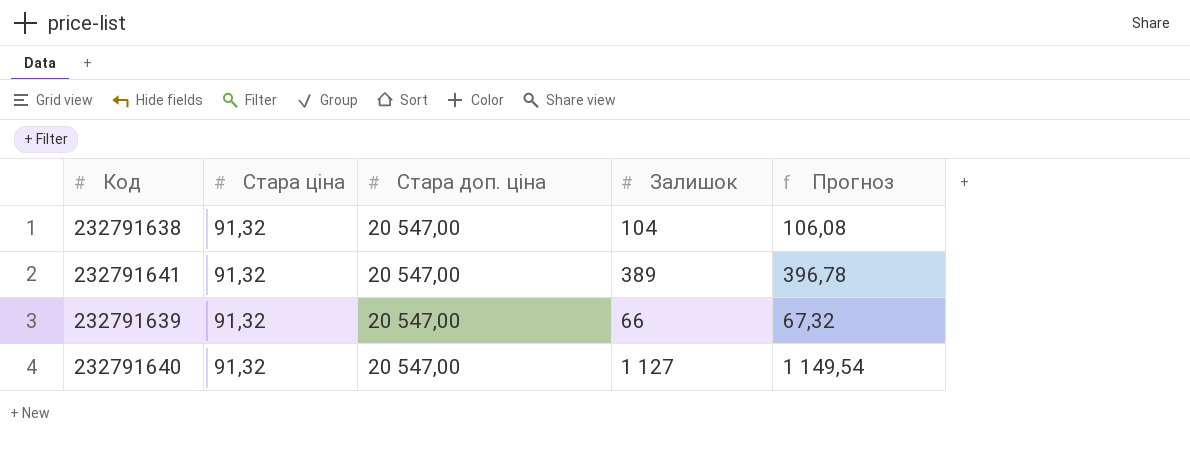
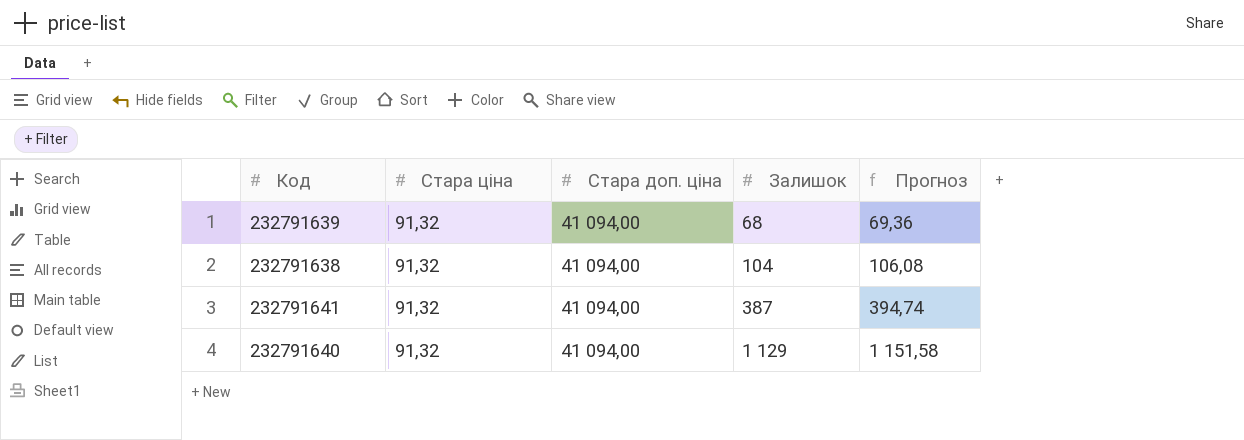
row order: none -> Залишок ascending
232791639 | Стара доп. ціна: 20 547,00 -> 41 094,00
232791639 | Залишок: 66 -> 68
232791639 | Прогноз: 67,32 -> 69,36
232791638 | Стара доп. ціна: 20 547,00 -> 41 094,00
232791641 | Стара доп. ціна: 20 547,00 -> 41 094,00
232791641 | Залишок: 389 -> 387
232791641 | Прогноз: 396,78 -> 394,74
232791640 | Стара доп. ціна: 20 547,00 -> 41 094,00
232791640 | Залишок: 1 127 -> 1 129
232791640 | Прогноз: 1 149,54 -> 1 151,58

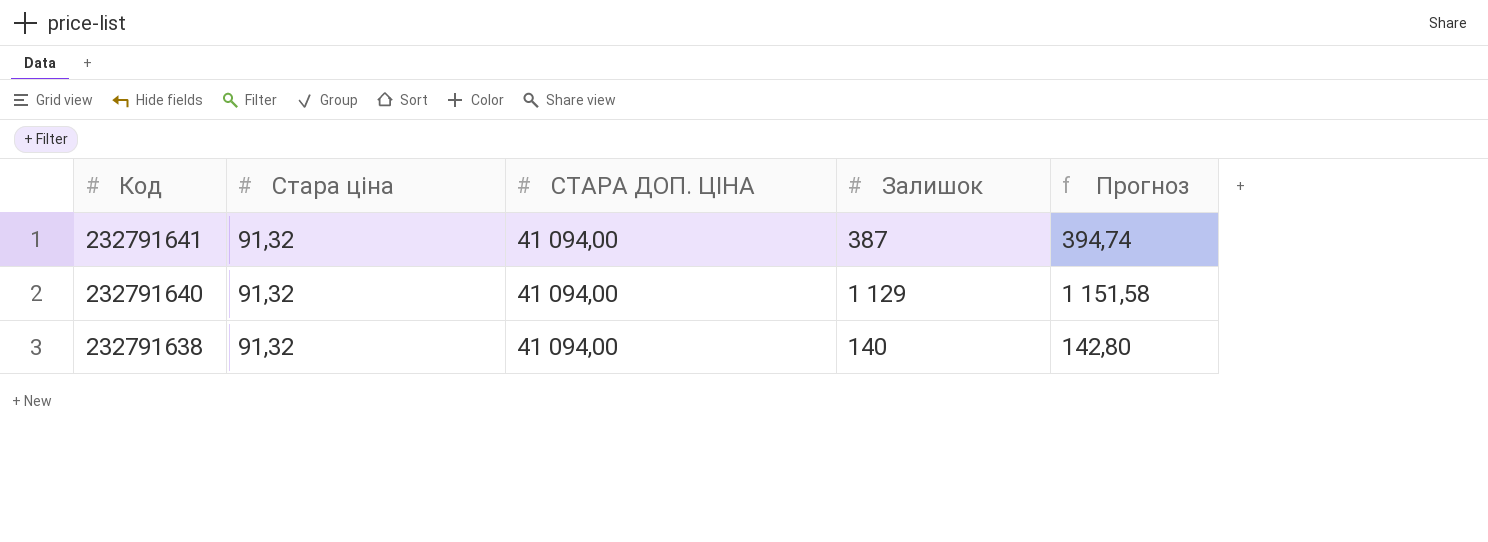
row order: Залишок ascending -> Код descending
column name: Стара доп. ціна -> СТАРА ДОП. ЦІНА
row 232791639: 91,32 | 41 094,00 | 68 | 69,36 -> none
232791638 | Залишок: 104 -> 140
232791638 | Прогноз: 106,08 -> 142,80

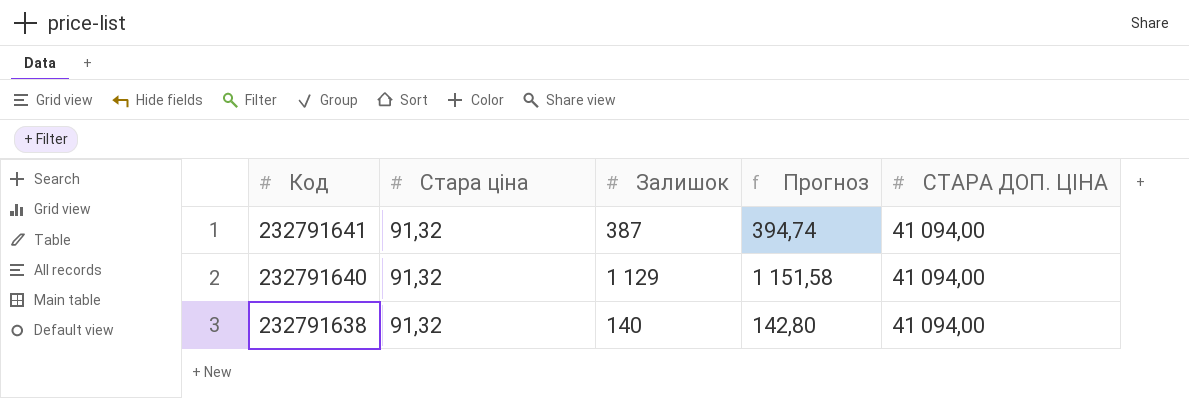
column СТАРА ДОП. ЦІНА | position: 3 -> 5

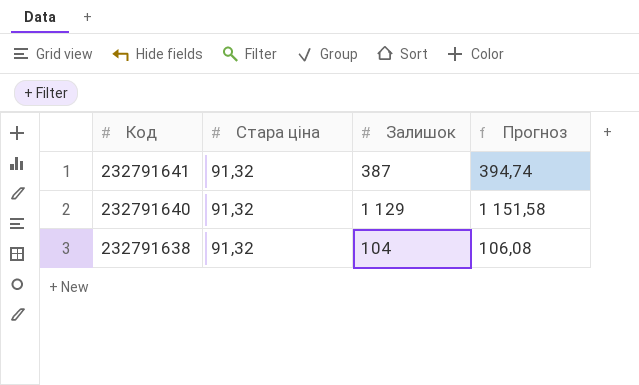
column СТАРА ДОП. ЦІНА | position: 5 -> none
232791638 | Залишок: 140 -> 104
232791638 | Прогноз: 142,80 -> 106,08

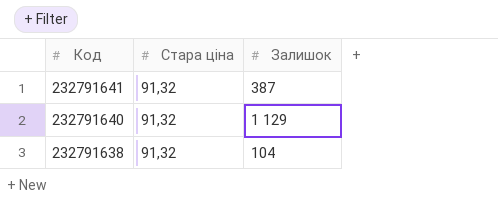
column Прогноз | formula: [Залишок] * 1,02 -> none

